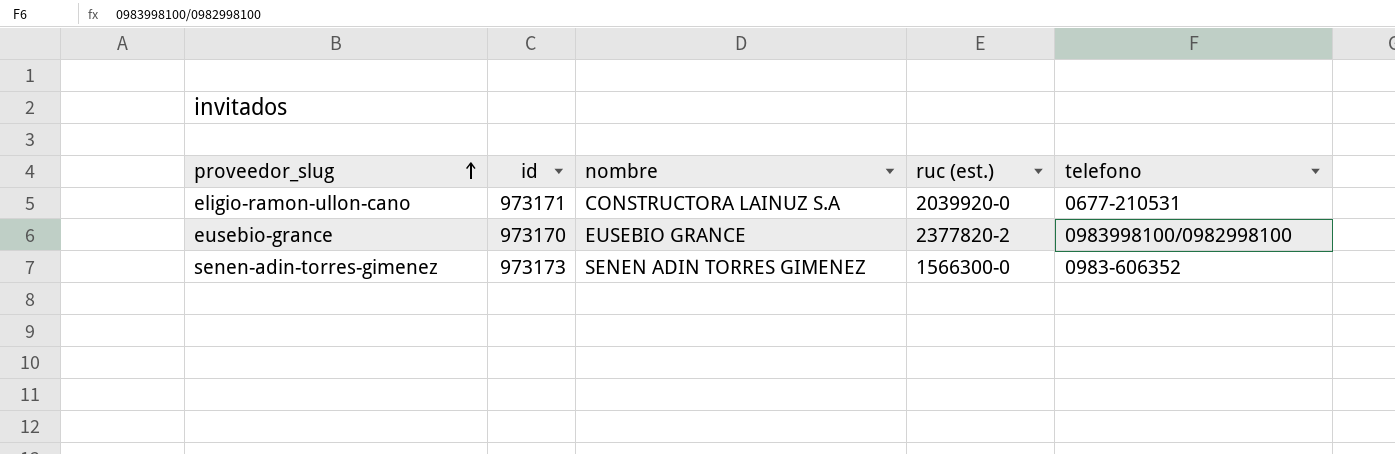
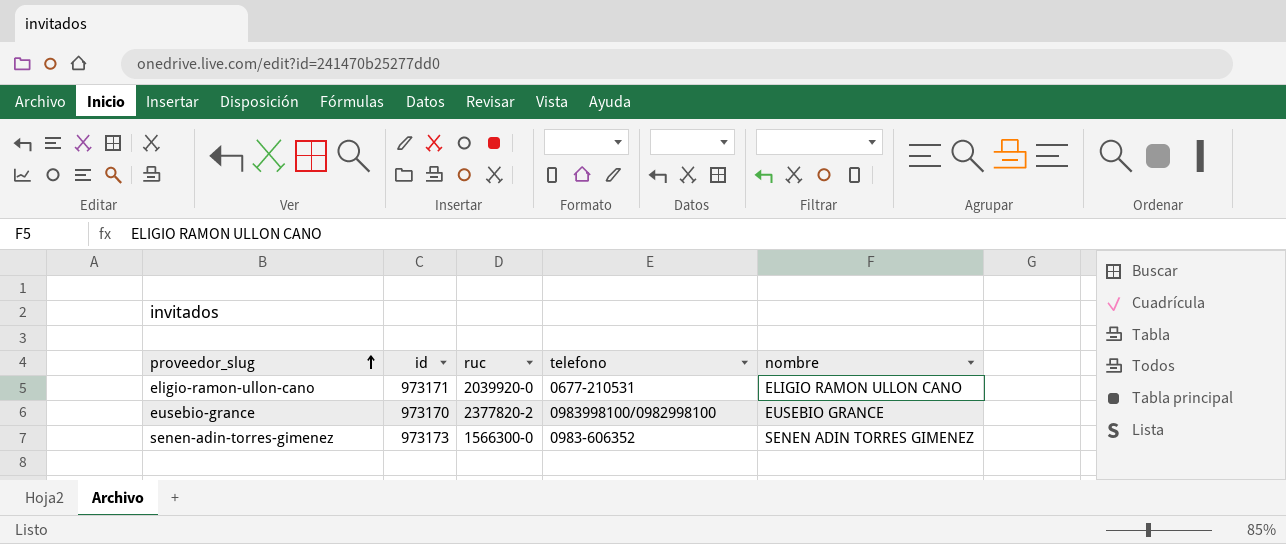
column name: ruc (est.) -> ruc
column nombre | position: 3 -> 5
eligio-ramon-ullon-cano | nombre: CONSTRUCTORA LAINUZ S.A -> ELIGIO RAMON ULLON CANO

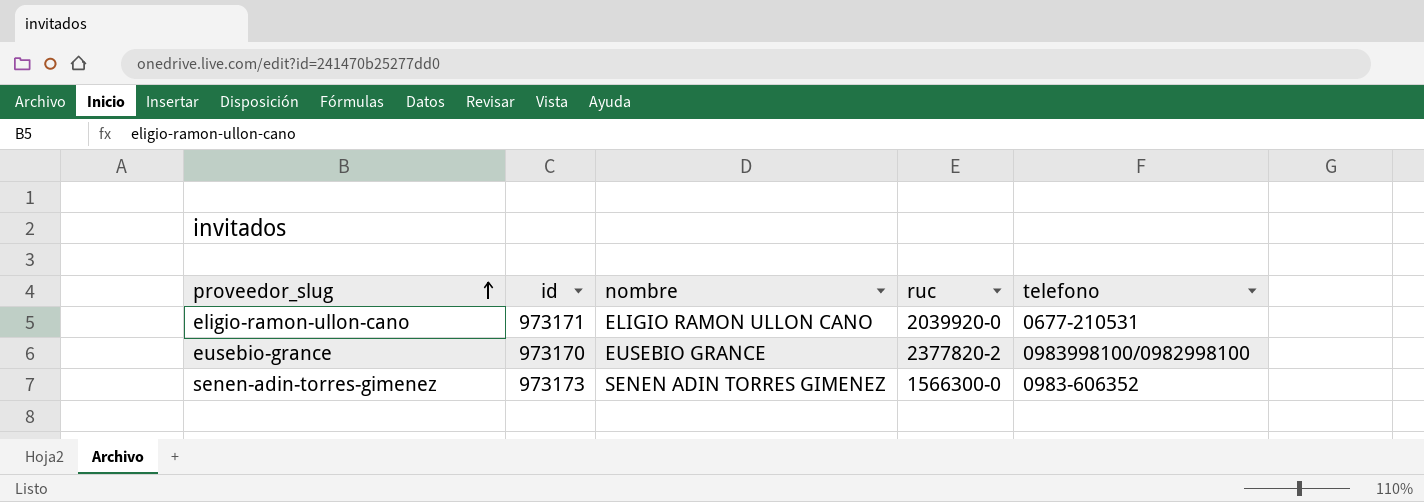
column nombre | position: 5 -> 3

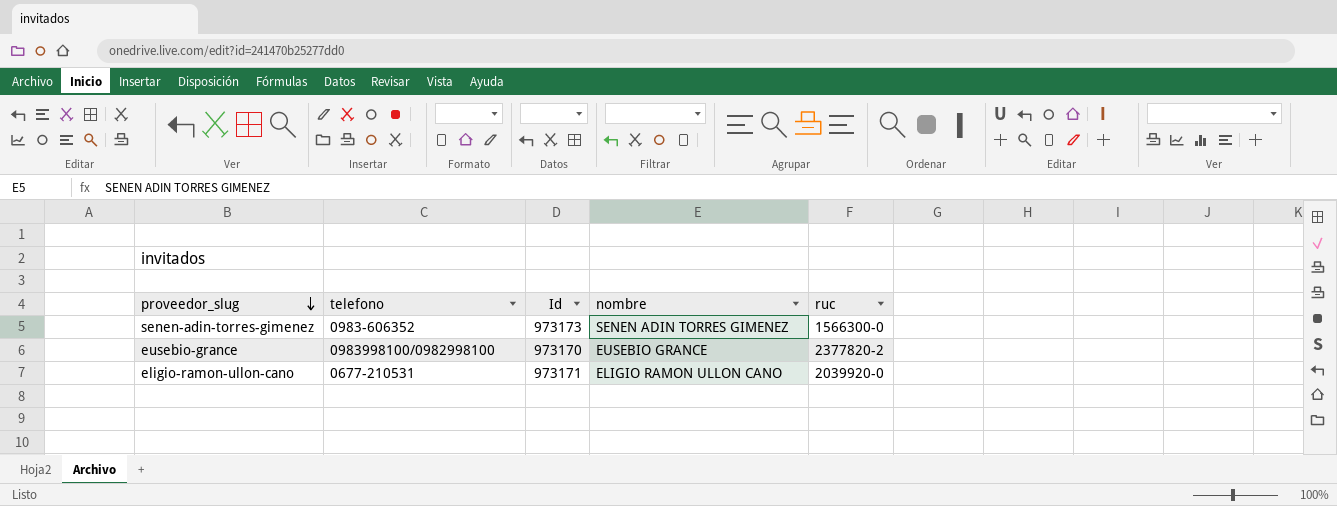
row order: proveedor_slug ascending -> proveedor_slug descending
column telefono | position: 5 -> 2
column name: id -> Id

